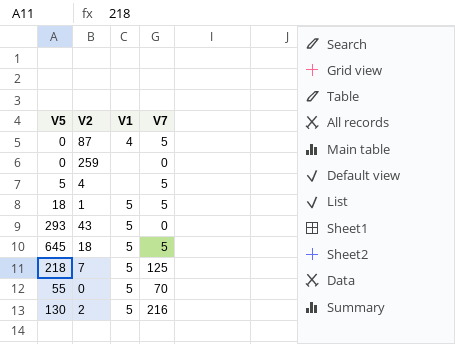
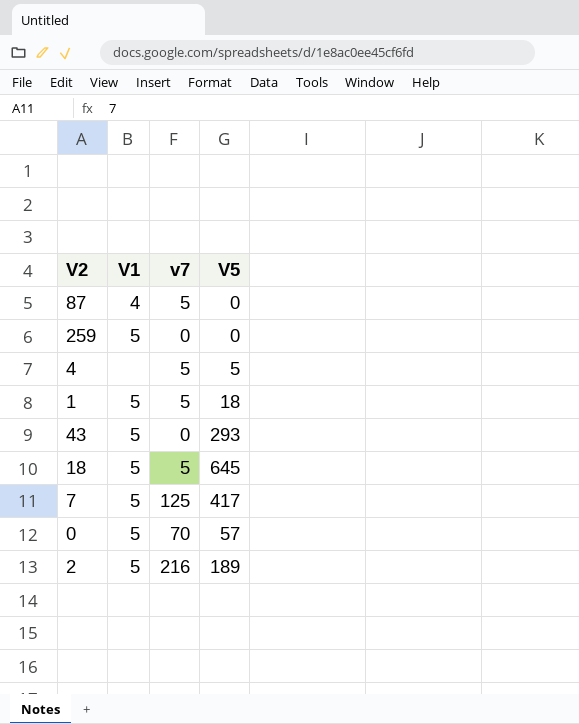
column name: V7 -> v7
column V5 | position: 1 -> 4
259 | V1: none -> 5
7 | V5: 218 -> 417
0 | V5: 55 -> 57
2 | V5: 130 -> 189

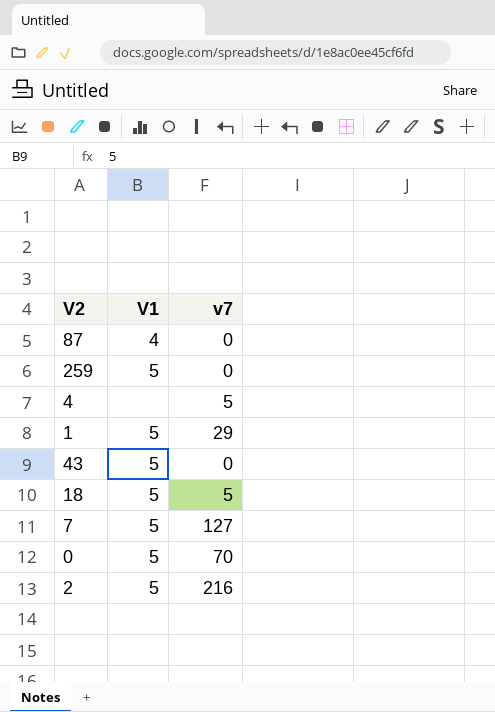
column V5 | position: 4 -> none
87 | v7: 5 -> 0
1 | v7: 5 -> 29
7 | v7: 125 -> 127

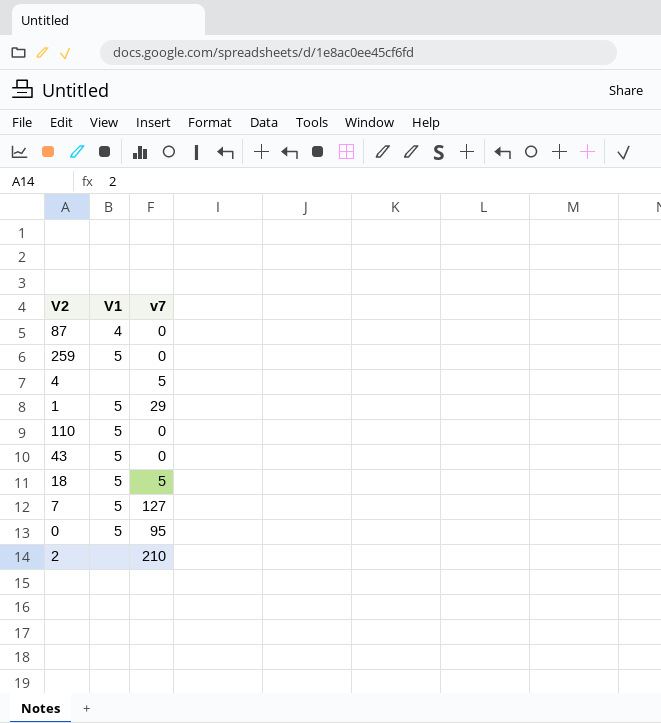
row 110: none -> 5 | 0
0 | v7: 70 -> 95
2 | V1: 5 -> none
2 | v7: 216 -> 210

